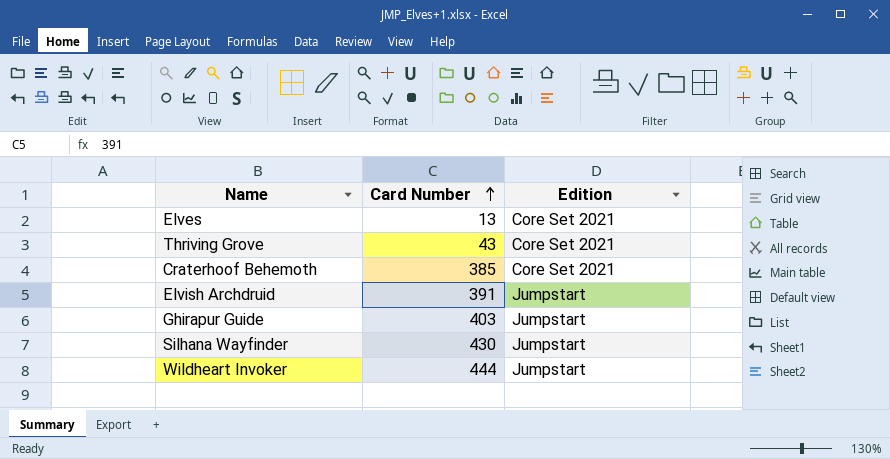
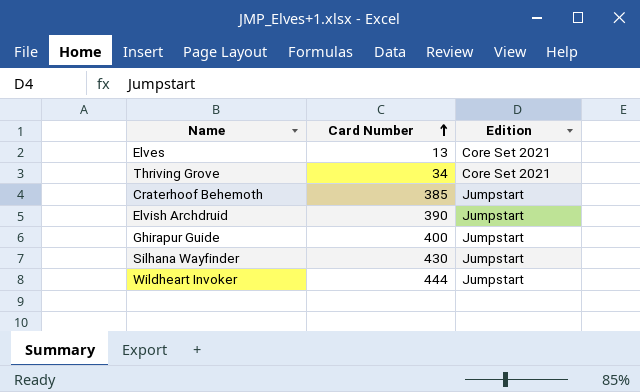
Thriving Grove | Card Number: 43 -> 34
Craterhoof Behemoth | Edition: Core Set 2021 -> Jumpstart
Elvish Archdruid | Card Number: 391 -> 390
Ghirapur Guide | Card Number: 403 -> 400

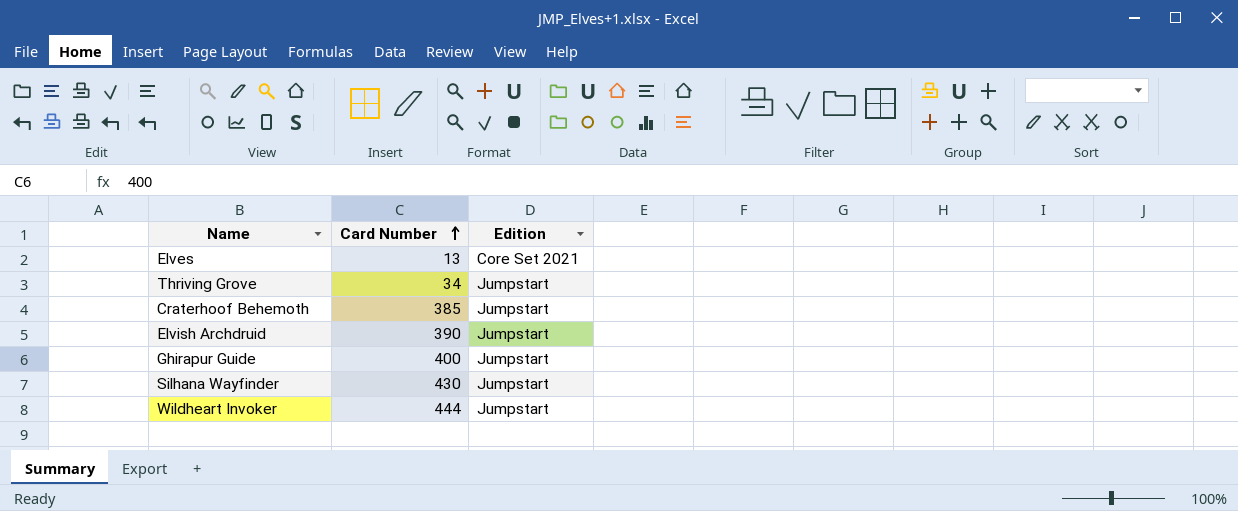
Thriving Grove | Edition: Core Set 2021 -> Jumpstart

